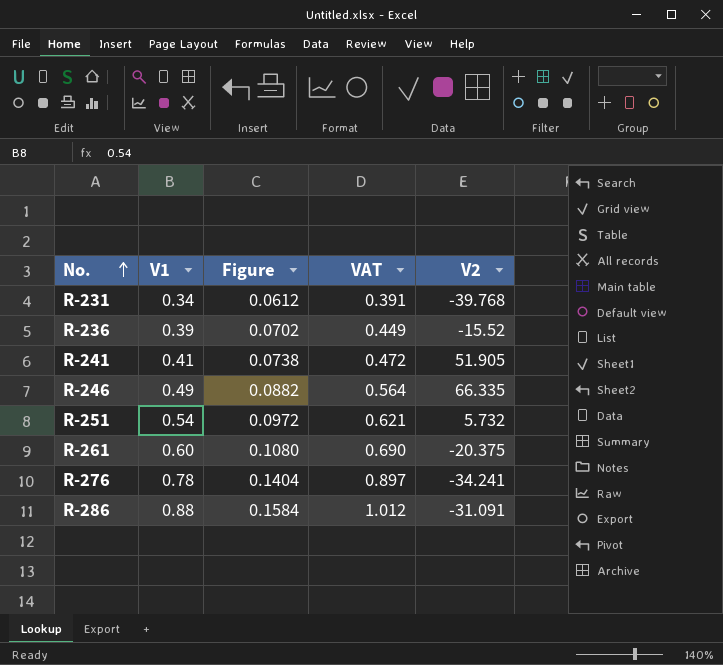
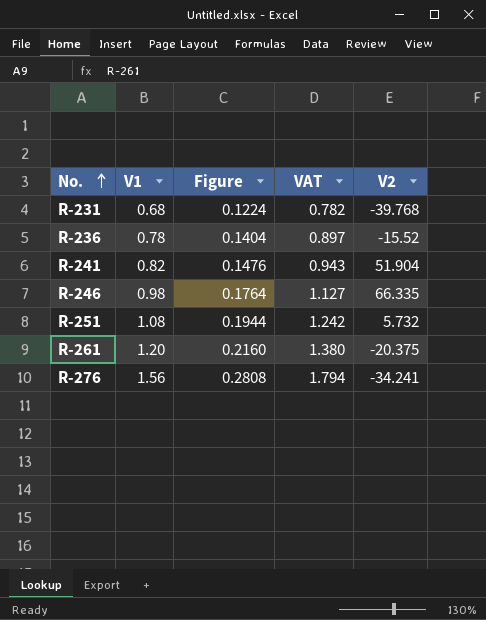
row R-286: 0.88 | 0.1584 | 1.012 | -31.091 -> none
R-231 | V1: 0.34 -> 0.68
R-231 | Figure: 0.0612 -> 0.1224
R-231 | VAT: 0.391 -> 0.782
R-236 | V1: 0.39 -> 0.78
R-236 | Figure: 0.0702 -> 0.1404
R-236 | VAT: 0.449 -> 0.897
R-241 | V1: 0.41 -> 0.82
R-241 | Figure: 0.0738 -> 0.1476
R-241 | VAT: 0.472 -> 0.943
R-241 | V2: 51.905 -> 51.904
R-246 | V1: 0.49 -> 0.98
R-246 | Figure: 0.0882 -> 0.1764
R-246 | VAT: 0.564 -> 1.127
R-251 | V1: 0.54 -> 1.08
R-251 | Figure: 0.0972 -> 0.1944
R-251 | VAT: 0.621 -> 1.242
R-261 | V1: 0.60 -> 1.20
R-261 | Figure: 0.1080 -> 0.2160
R-261 | VAT: 0.690 -> 1.380
R-276 | V1: 0.78 -> 1.56
R-276 | Figure: 0.1404 -> 0.2808
R-276 | VAT: 0.897 -> 1.794

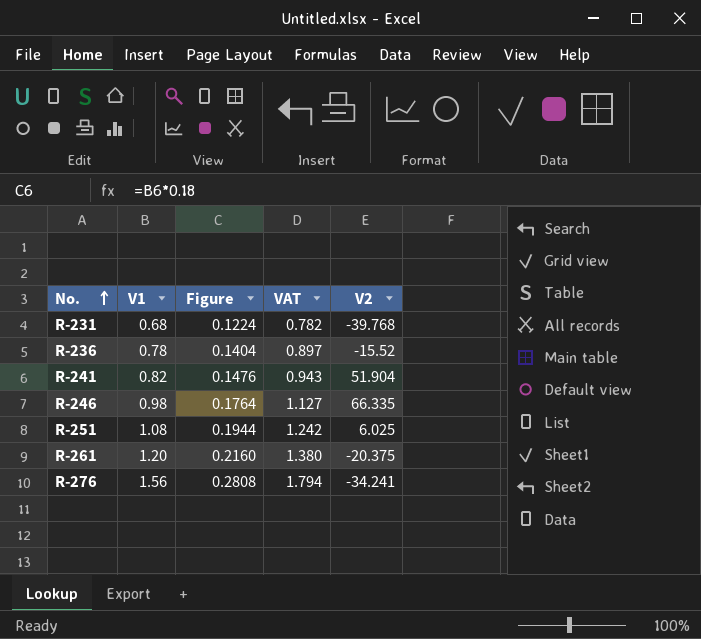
R-251 | V2: 5.732 -> 6.025

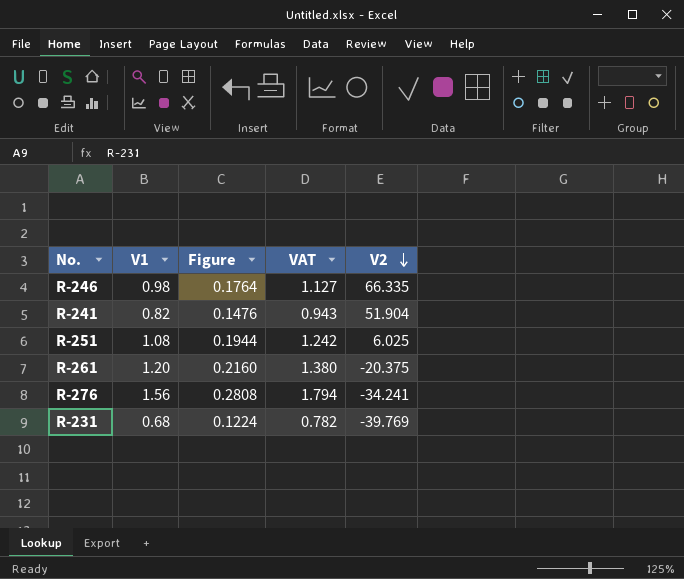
row order: No. ascending -> V2 descending
row R-236: 0.78 | 0.1404 | 0.897 | -15.52 -> none
R-231 | V2: -39.768 -> -39.769

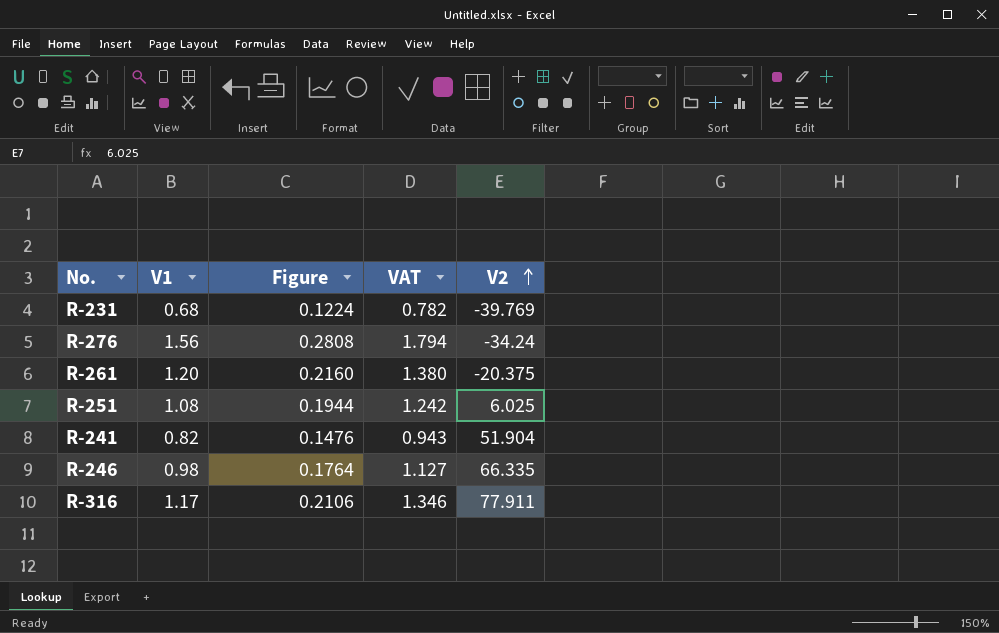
row order: V2 descending -> V2 ascending
R-276 | V2: -34.241 -> -34.24
row R-316: none -> 1.17 | 0.2106 | 1.346 | 77.911

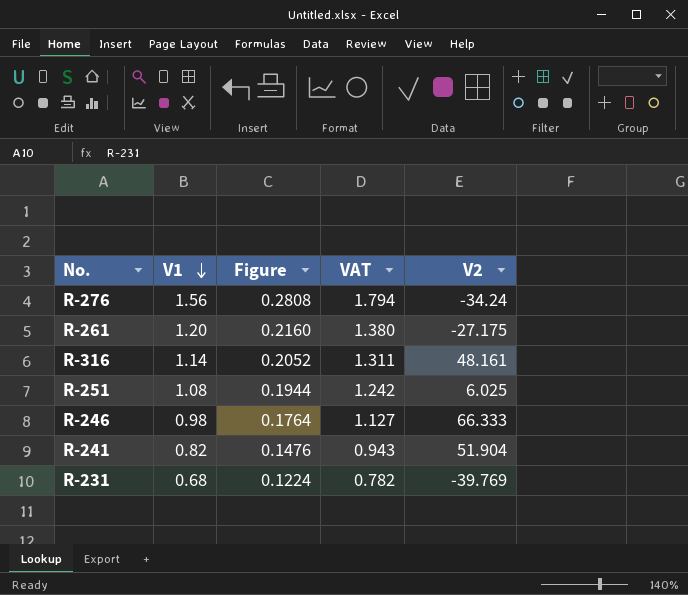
row order: V2 ascending -> V1 descending
R-261 | V2: -20.375 -> -27.175
R-316 | V1: 1.17 -> 1.14
R-316 | Figure: 0.2106 -> 0.2052
R-316 | VAT: 1.346 -> 1.311
R-316 | V2: 77.911 -> 48.161
R-246 | V2: 66.335 -> 66.333

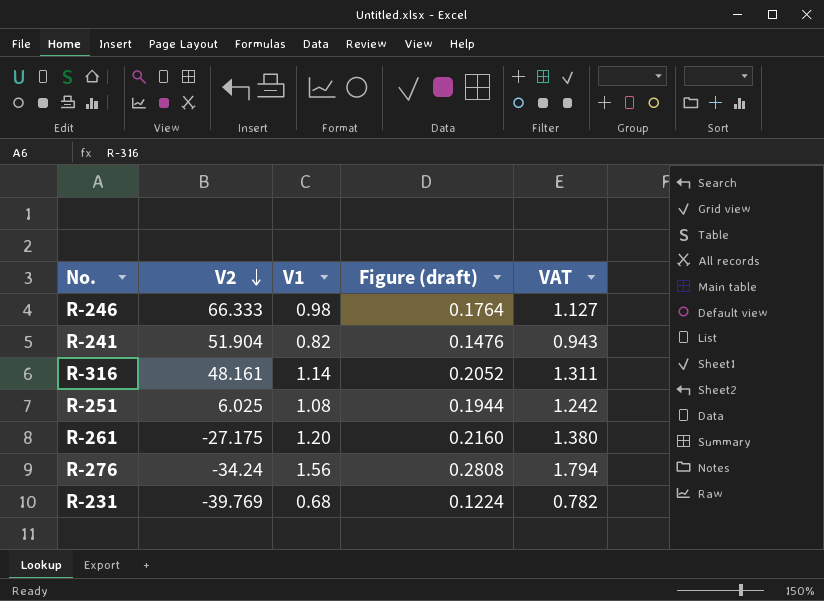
row order: V1 descending -> V2 descending
column V2 | position: 5 -> 2
column name: Figure -> Figure (draft)

